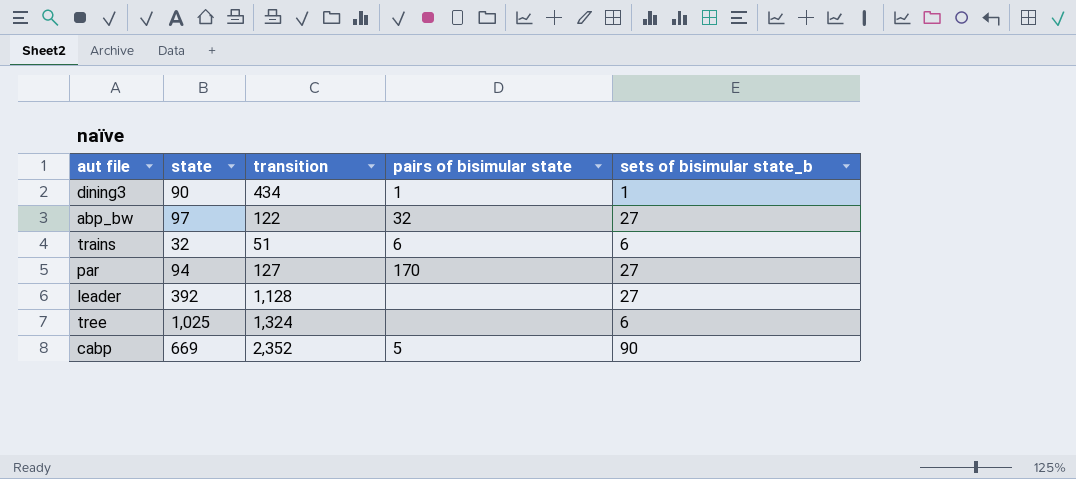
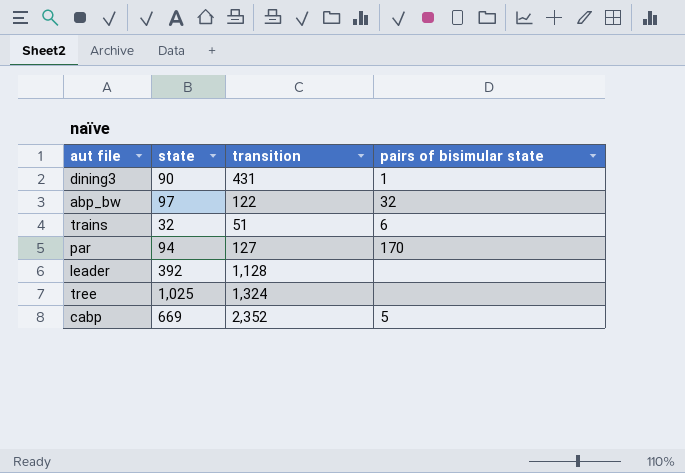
column sets of bisimular state_b | position: 5 -> none
dining3 | transition: 434 -> 431

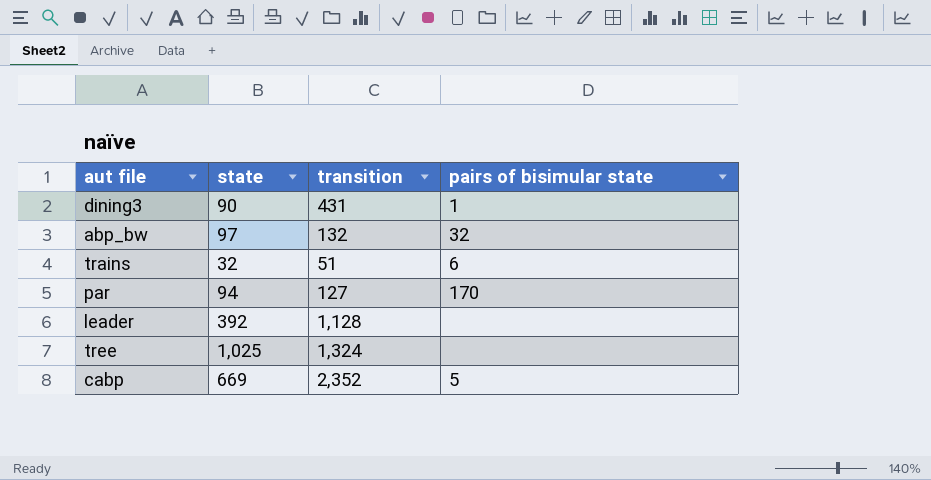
abp_bw | transition: 122 -> 132

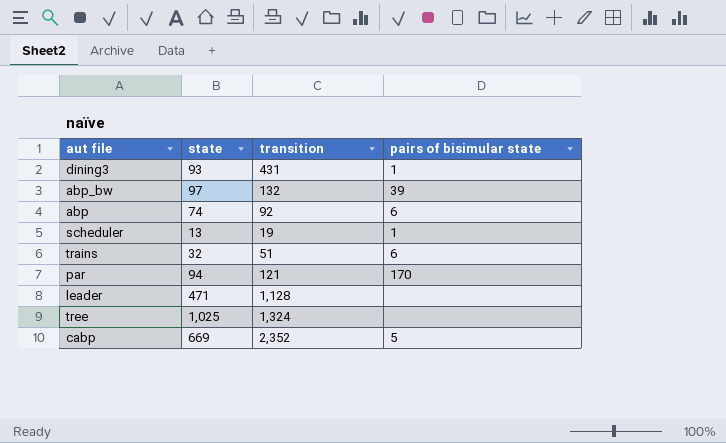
dining3 | state: 90 -> 93
abp_bw | pairs of bisimular state: 32 -> 39
row abp: none -> 74 | 92 | 6
row scheduler: none -> 13 | 19 | 1
par | transition: 127 -> 121
leader | state: 392 -> 471

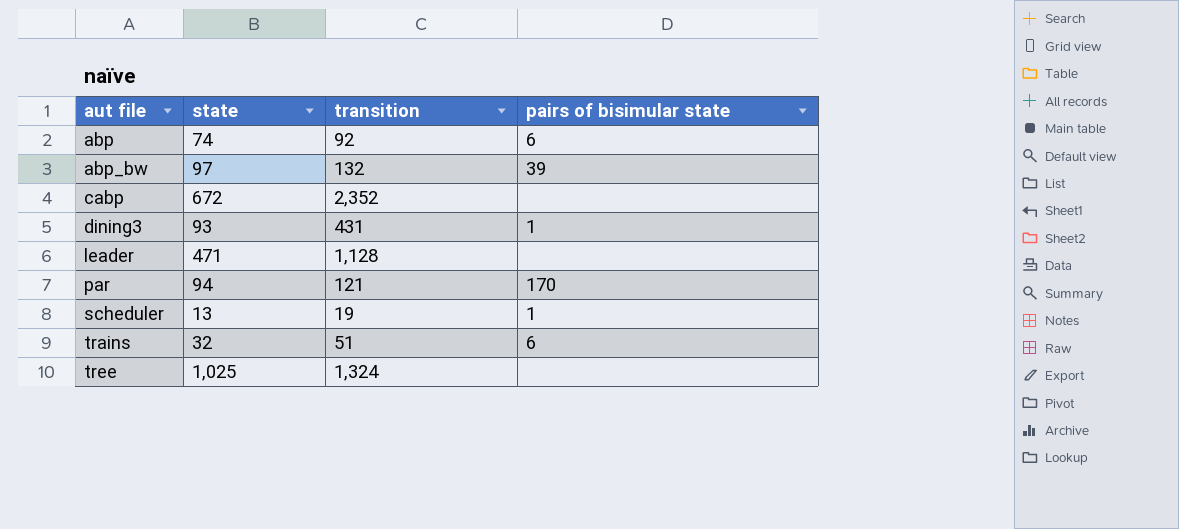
row order: none -> aut file ascending
cabp | state: 669 -> 672
cabp | pairs of bisimular state: 5 -> none

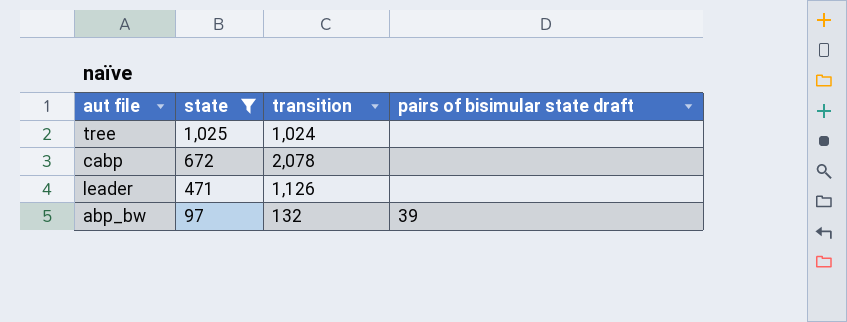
filter: none -> state >= 97
row order: aut file ascending -> state descending
column name: pairs of bisimular state -> pairs of bisimular state draft
tree | transition: 1,324 -> 1,024
cabp | transition: 2,352 -> 2,078
leader | transition: 1,128 -> 1,126

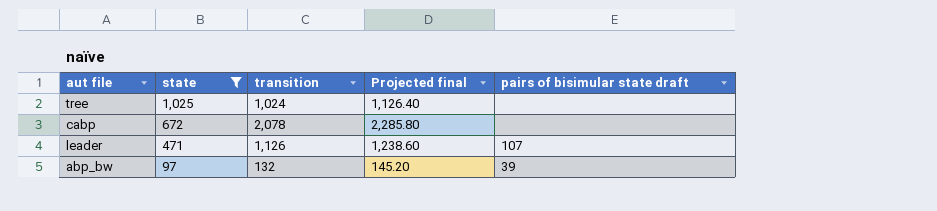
column Projected final | formula: none -> [transition] * 1.1
leader | pairs of bisimular state draft: none -> 107

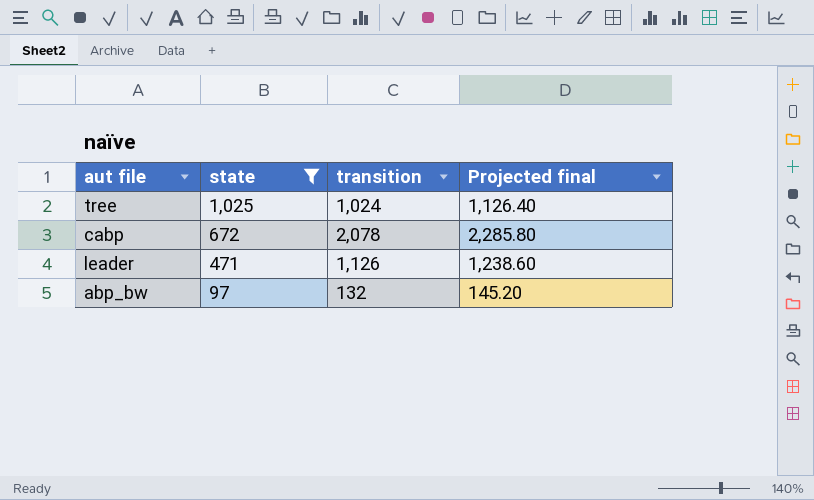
column pairs of bisimular state draft | position: 5 -> none

